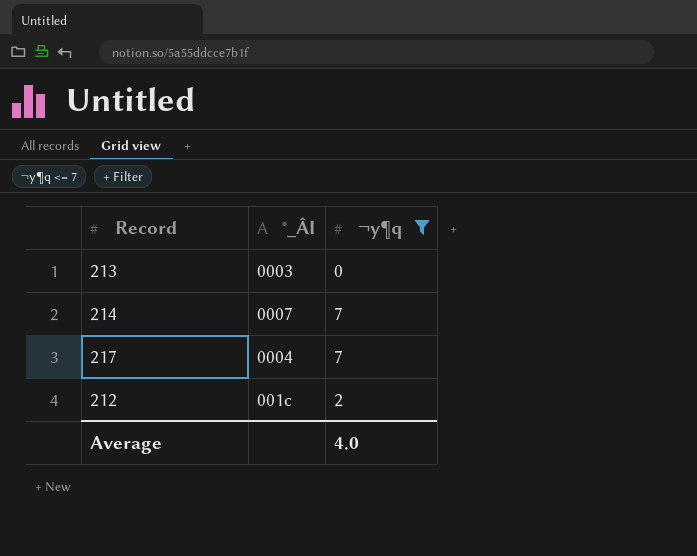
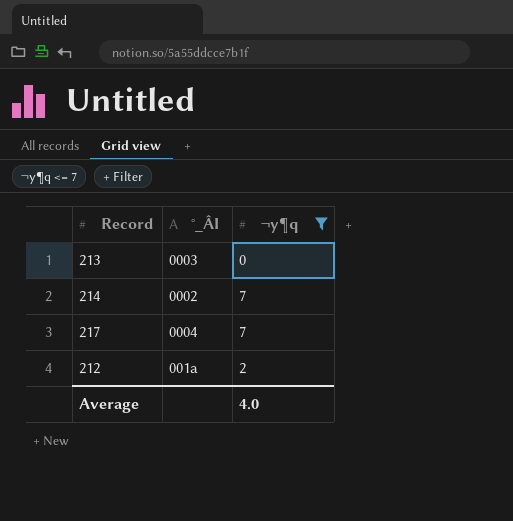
214 | °_ÂI: 0007 -> 0002
212 | °_ÂI: 001c -> 001a

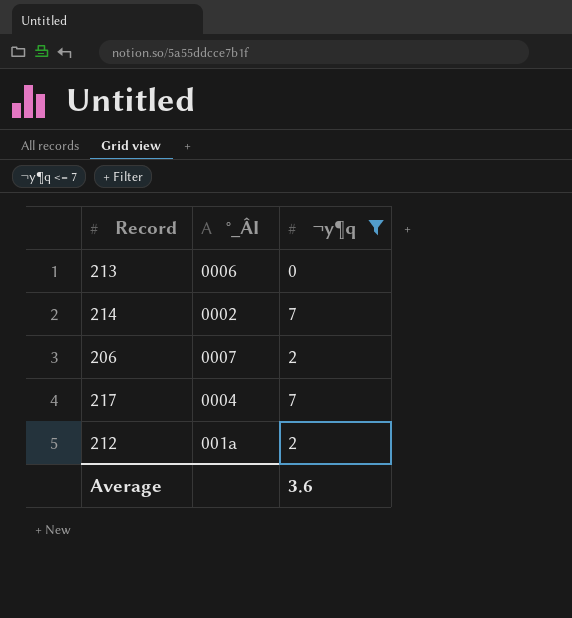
213 | °_ÂI: 0003 -> 0006
row 206: none -> 0007 | 2
Average | ¬y¶q: 4.0 -> 3.6

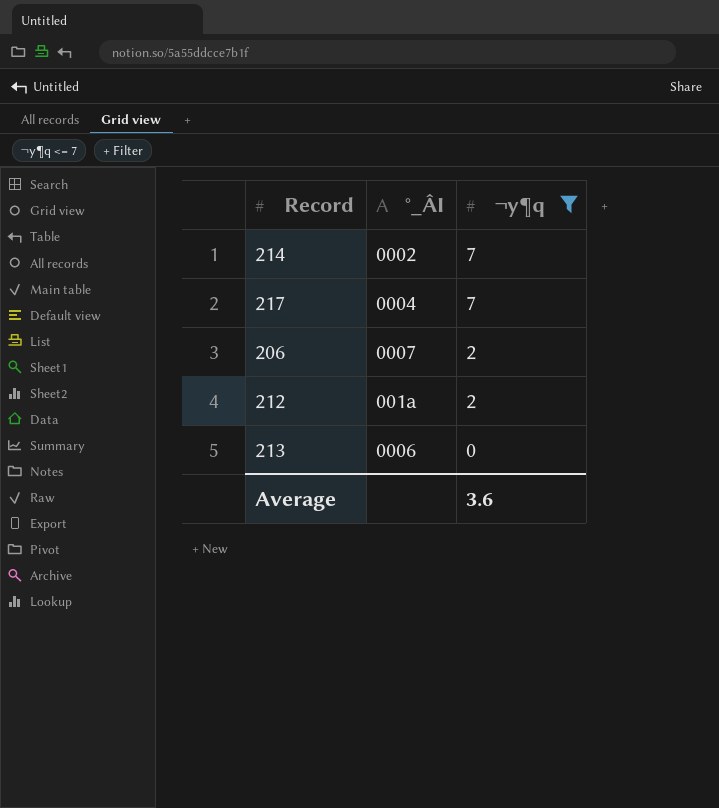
row order: none -> ¬y¶q descending

